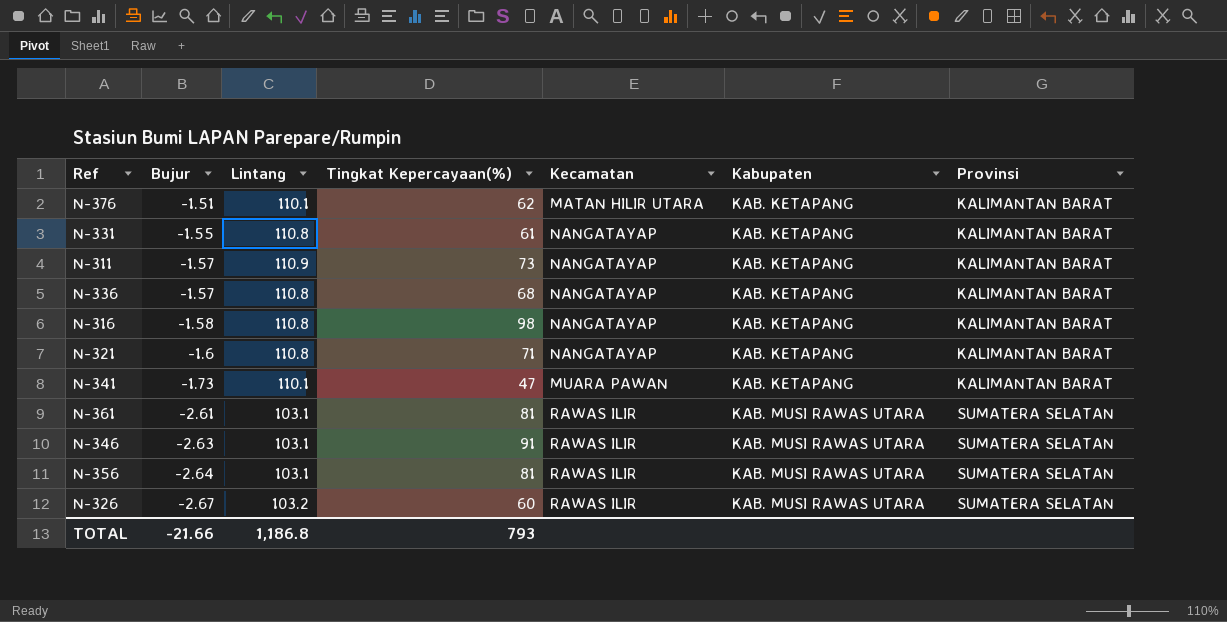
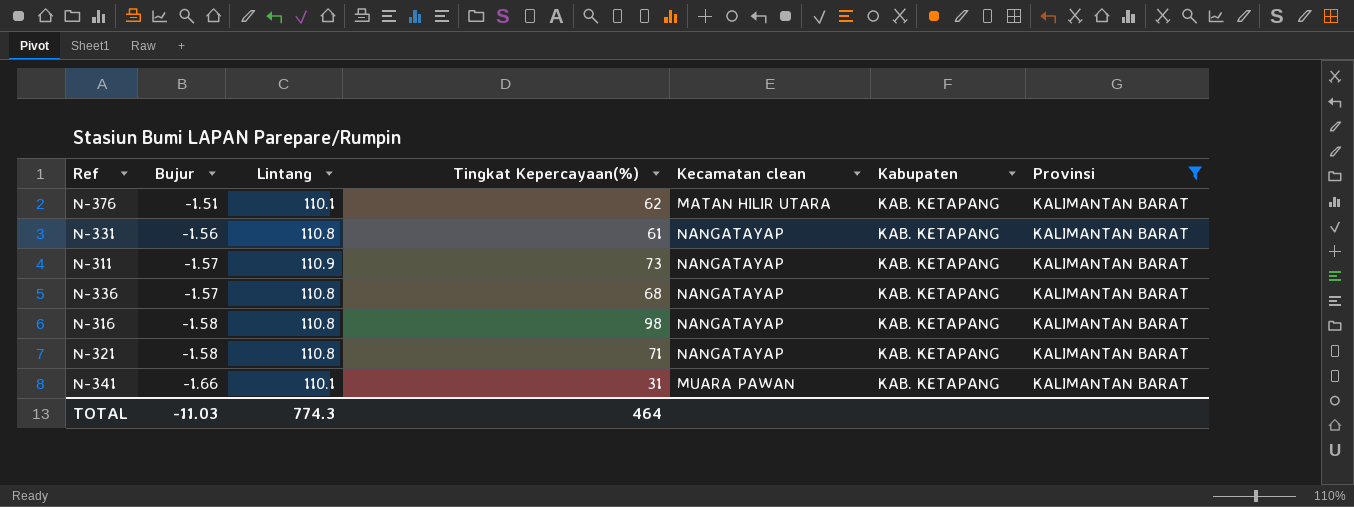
filter: none -> Provinsi = KALIMANTAN BARAT
column name: Kecamatan -> Kecamatan clean
N-331 | Bujur: -1.55 -> -1.56
N-321 | Bujur: -1.6 -> -1.58
N-341 | Bujur: -1.73 -> -1.66
N-341 | Tingkat Kepercayaan(%): 47 -> 31
TOTAL | Bujur: -21.66 -> -11.03
TOTAL | Lintang: 1,186.8 -> 774.3
TOTAL | Tingkat Kepercayaan(%): 793 -> 464

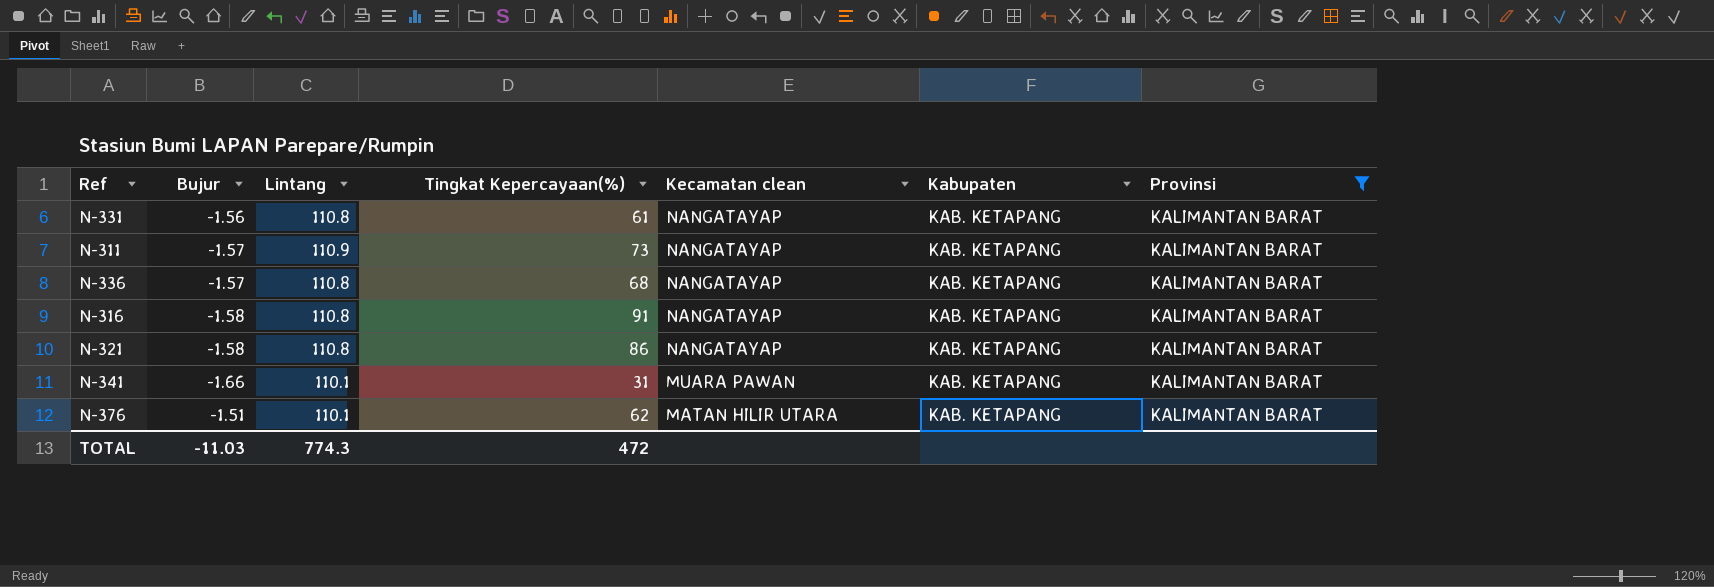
row order: Bujur descending -> Kecamatan clean descending
N-316 | Tingkat Kepercayaan(%): 98 -> 91
N-321 | Tingkat Kepercayaan(%): 71 -> 86
TOTAL | Tingkat Kepercayaan(%): 464 -> 472

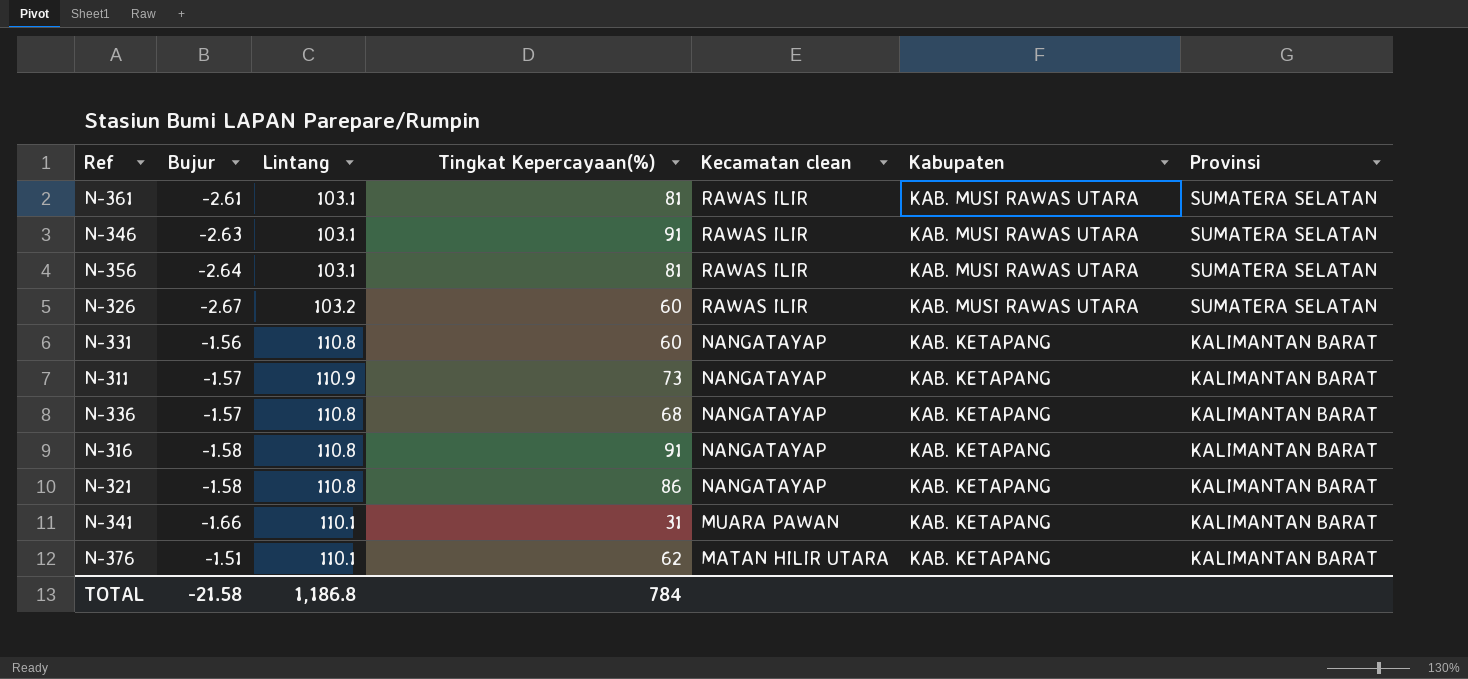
filter: Provinsi = KALIMANTAN BARAT -> none
N-331 | Tingkat Kepercayaan(%): 61 -> 60
TOTAL | Bujur: -11.03 -> -21.58
TOTAL | Lintang: 774.3 -> 1,186.8
TOTAL | Tingkat Kepercayaan(%): 472 -> 784

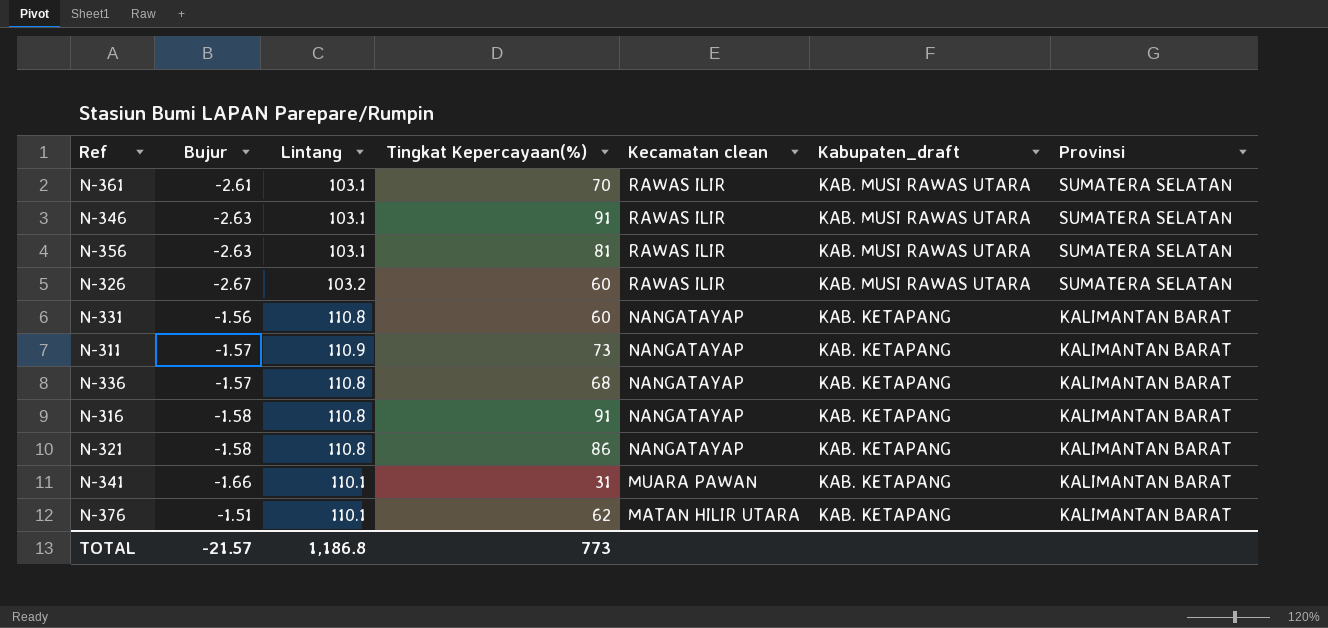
column name: Kabupaten -> Kabupaten_draft
N-361 | Tingkat Kepercayaan(%): 81 -> 70
N-356 | Bujur: -2.64 -> -2.63
TOTAL | Bujur: -21.58 -> -21.57
TOTAL | Tingkat Kepercayaan(%): 784 -> 773

